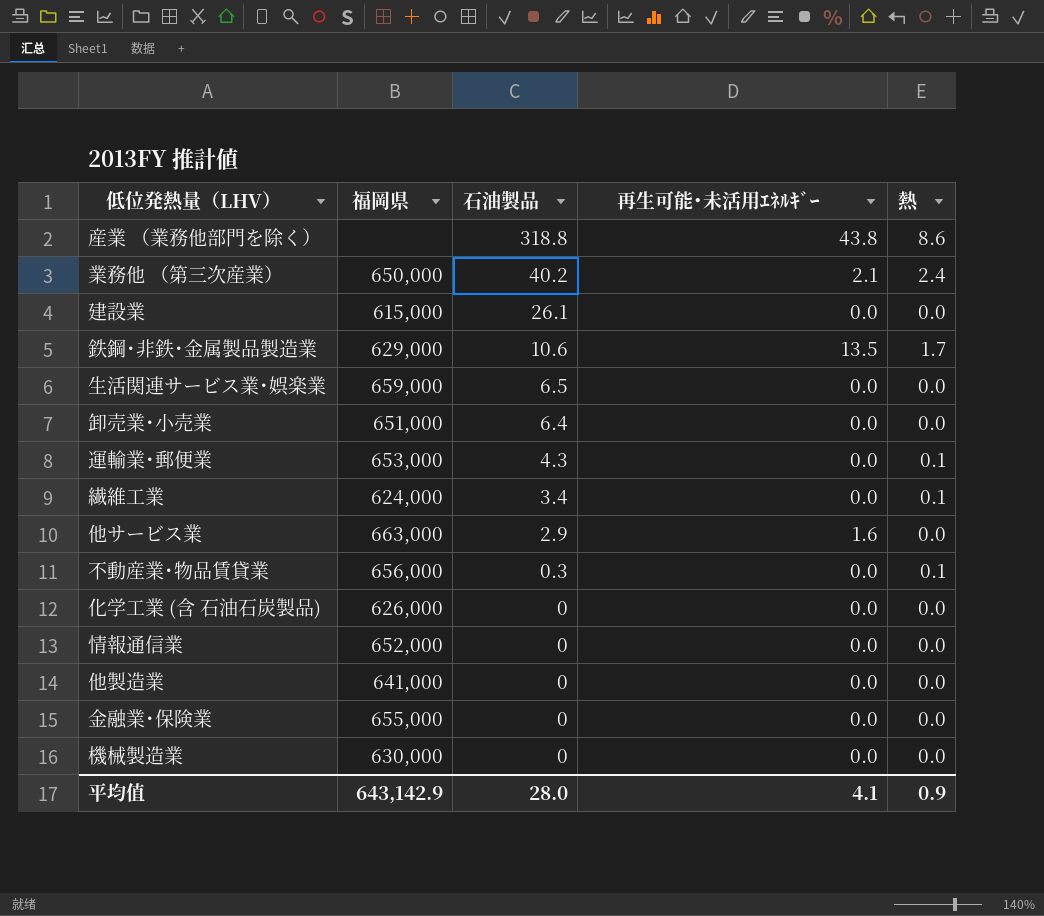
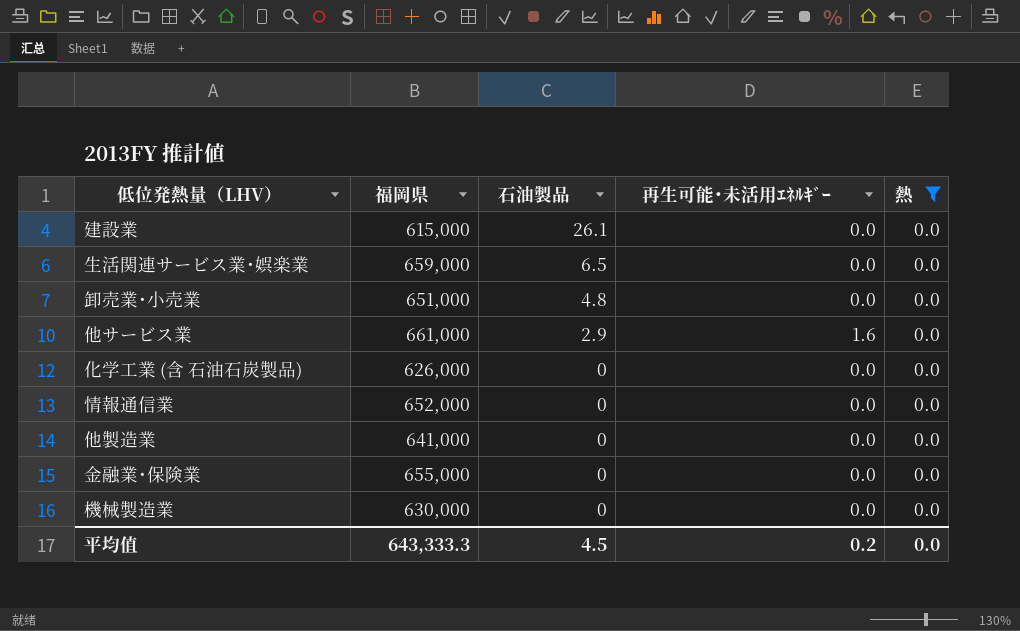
filter: none -> 熱 = 0.0
卸売業･小売業 | 石油製品: 6.4 -> 4.8
他サービス業 | 福岡県: 663,000 -> 661,000
平均值 | 福岡県: 643,142.9 -> 643,333.3
平均值 | 石油製品: 28.0 -> 4.5
平均值 | 再生可能･未活用ｴﾈﾙｷﾞｰ: 4.1 -> 0.2
平均值 | 熱: 0.9 -> 0.0

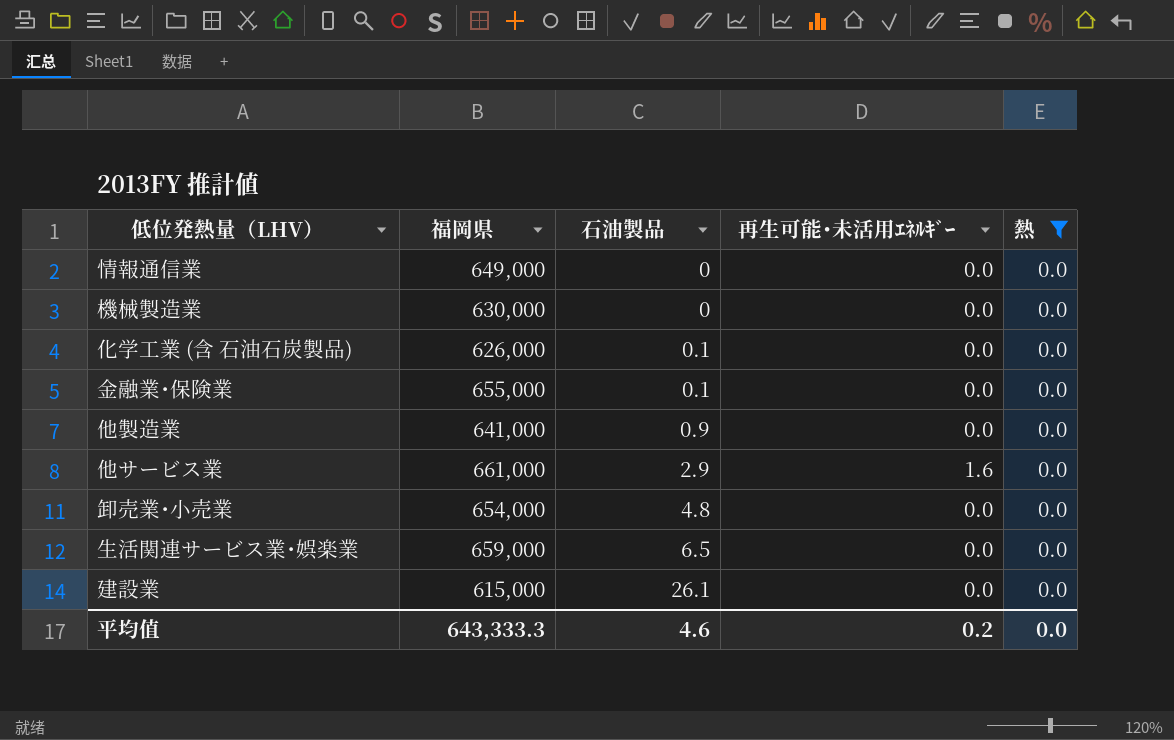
row order: 石油製品 descending -> 石油製品 ascending
情報通信業 | 福岡県: 652,000 -> 649,000
化学工業 (含 石油石炭製品) | 石油製品: 0 -> 0.1
金融業･保険業 | 石油製品: 0 -> 0.1
他製造業 | 石油製品: 0 -> 0.9
卸売業･小売業 | 福岡県: 651,000 -> 654,000
平均值 | 石油製品: 4.5 -> 4.6

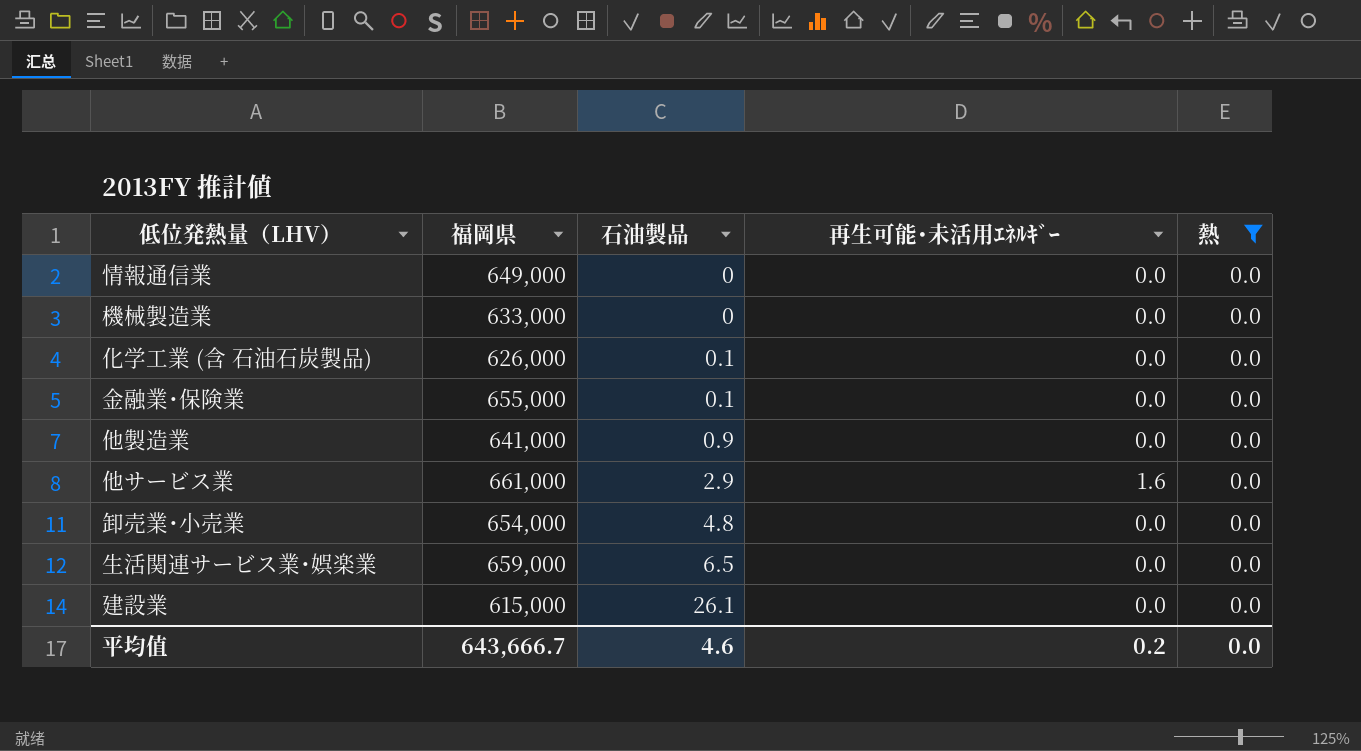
機械製造業 | 福岡県: 630,000 -> 633,000
平均值 | 福岡県: 643,333.3 -> 643,666.7

